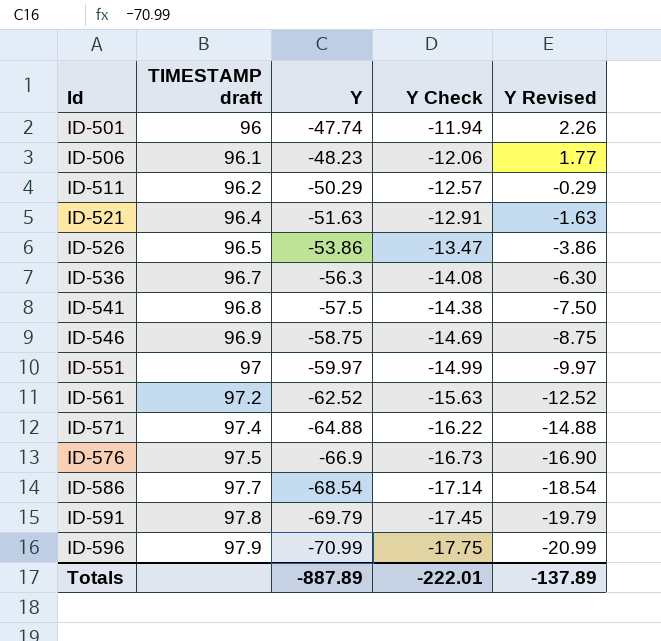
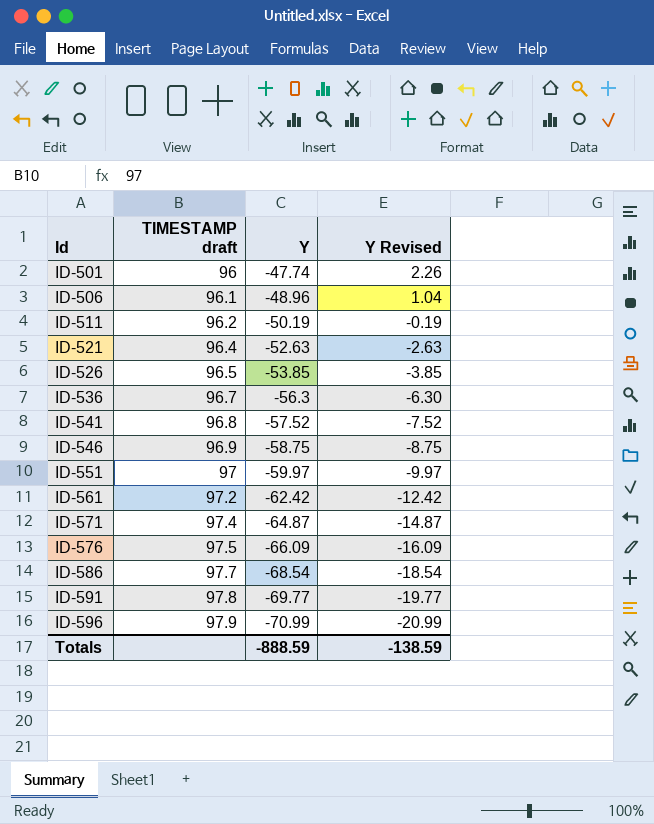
column Y Check | formula: [Y] * 0.25 -> none
ID-506 | Y: -48.23 -> -48.96
ID-506 | Y Revised: 1.77 -> 1.04
ID-511 | Y: -50.29 -> -50.19
ID-511 | Y Revised: -0.29 -> -0.19
ID-521 | Y: -51.63 -> -52.63
ID-521 | Y Revised: -1.63 -> -2.63
ID-526 | Y: -53.86 -> -53.85
ID-526 | Y Revised: -3.86 -> -3.85
ID-541 | Y: -57.5 -> -57.52
ID-541 | Y Revised: -7.50 -> -7.52
ID-561 | Y: -62.52 -> -62.42
ID-561 | Y Revised: -12.52 -> -12.42
ID-571 | Y: -64.88 -> -64.87
ID-571 | Y Revised: -14.88 -> -14.87
ID-576 | Y: -66.9 -> -66.09
ID-576 | Y Revised: -16.90 -> -16.09
ID-591 | Y: -69.79 -> -69.77
ID-591 | Y Revised: -19.79 -> -19.77
Totals | Y: -887.89 -> -888.59
Totals | Y Revised: -137.89 -> -138.59

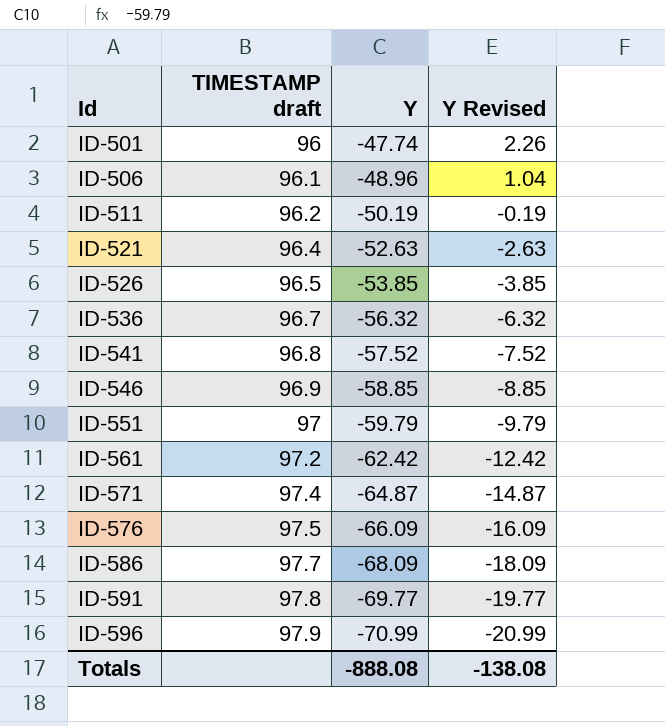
ID-536 | Y: -56.3 -> -56.32
ID-536 | Y Revised: -6.30 -> -6.32
ID-546 | Y: -58.75 -> -58.85
ID-546 | Y Revised: -8.75 -> -8.85
ID-551 | Y: -59.97 -> -59.79
ID-551 | Y Revised: -9.97 -> -9.79
ID-586 | Y: -68.54 -> -68.09
ID-586 | Y Revised: -18.54 -> -18.09
Totals | Y: -888.59 -> -888.08
Totals | Y Revised: -138.59 -> -138.08

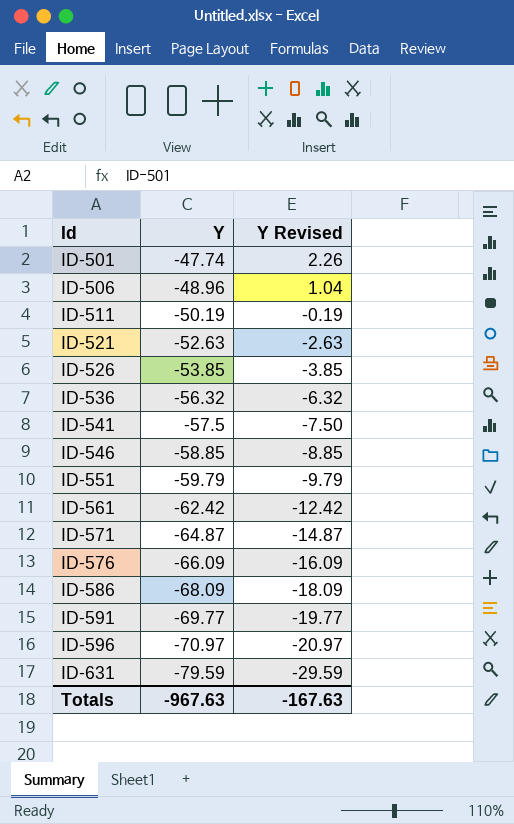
column TIMESTAMP draft | position: 2 -> none
ID-541 | Y: -57.52 -> -57.5
ID-541 | Y Revised: -7.52 -> -7.50
ID-596 | Y: -70.99 -> -70.97
ID-596 | Y Revised: -20.99 -> -20.97
row ID-631: none -> -79.59 | -29.59
Totals | Y: -888.08 -> -967.63
Totals | Y Revised: -138.08 -> -167.63

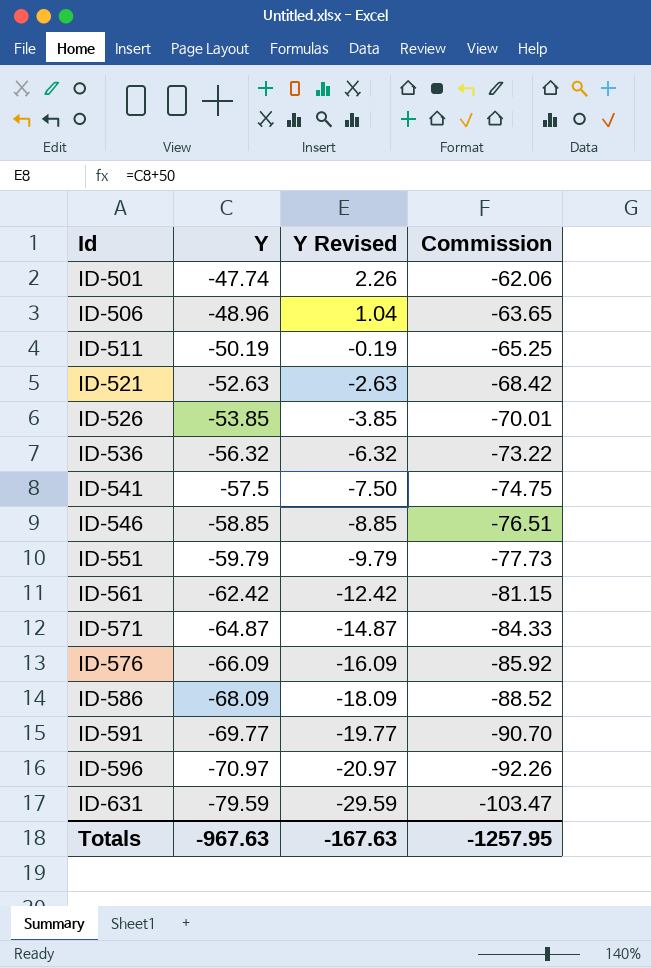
column Commission | formula: none -> [Y] * 1.3

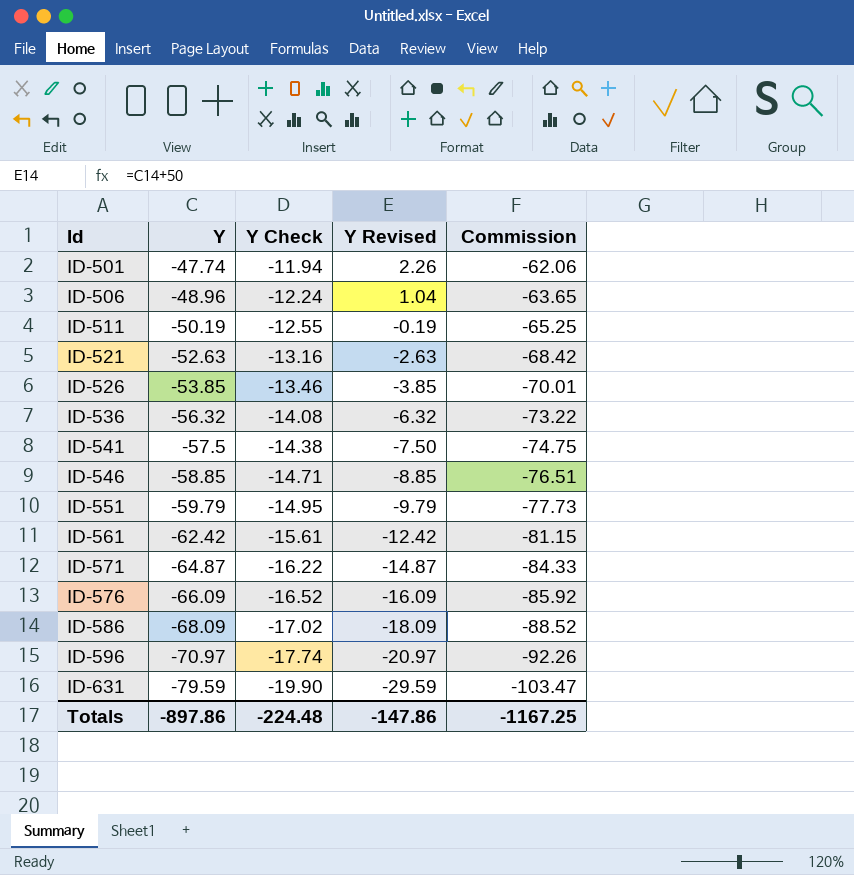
column Y Check | formula: none -> [Y] * 0.25
row ID-591: -69.77 | -19.77 | -90.70 -> none
Totals | Y: -967.63 -> -897.86
Totals | Y Revised: -167.63 -> -147.86
Totals | Commission: -1257.95 -> -1167.25

